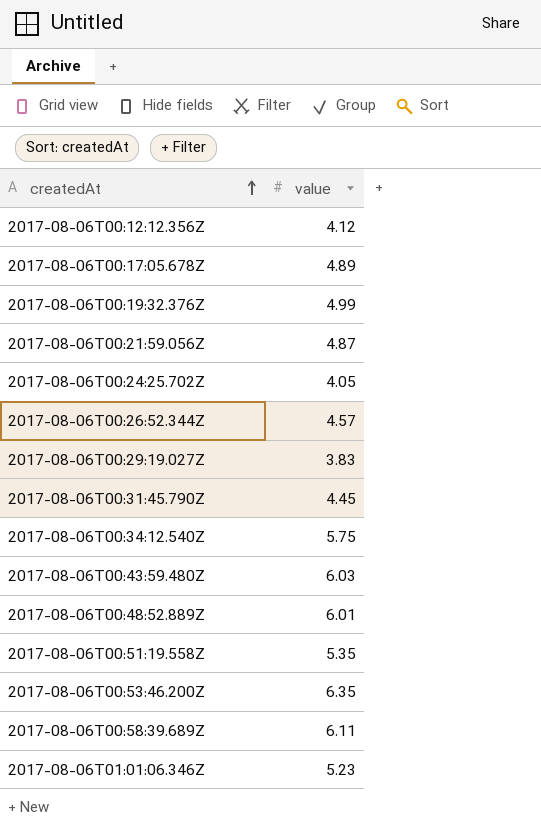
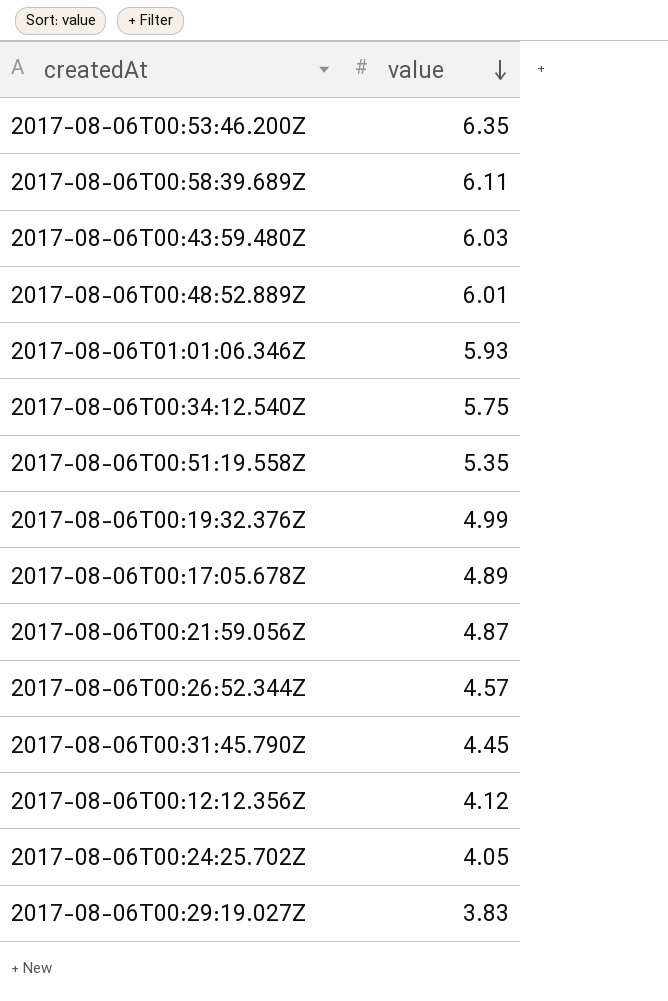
row order: createdAt ascending -> value descending
2017-08-06T01:01:06.346Z | value: 5.23 -> 5.93

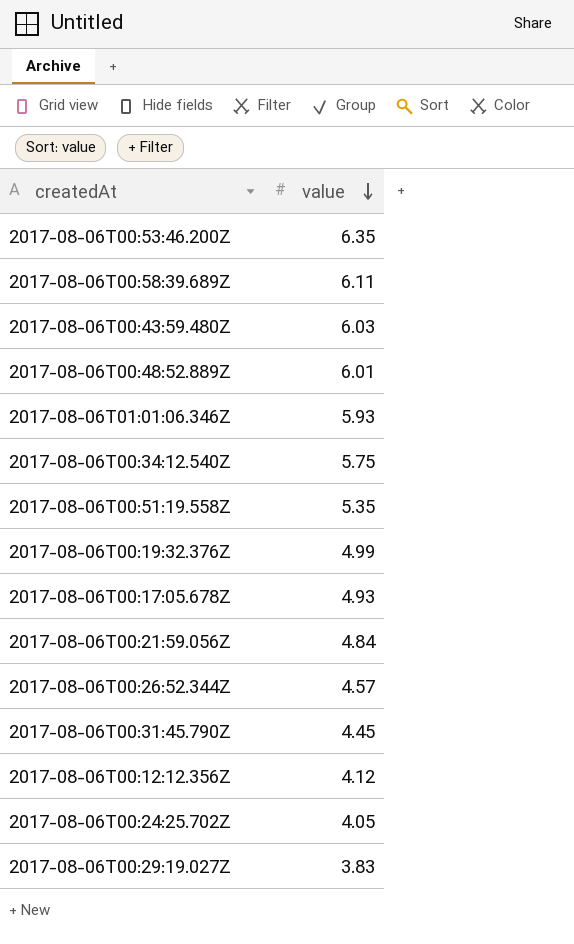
2017-08-06T00:17:05.678Z | value: 4.89 -> 4.93
2017-08-06T00:21:59.056Z | value: 4.87 -> 4.84

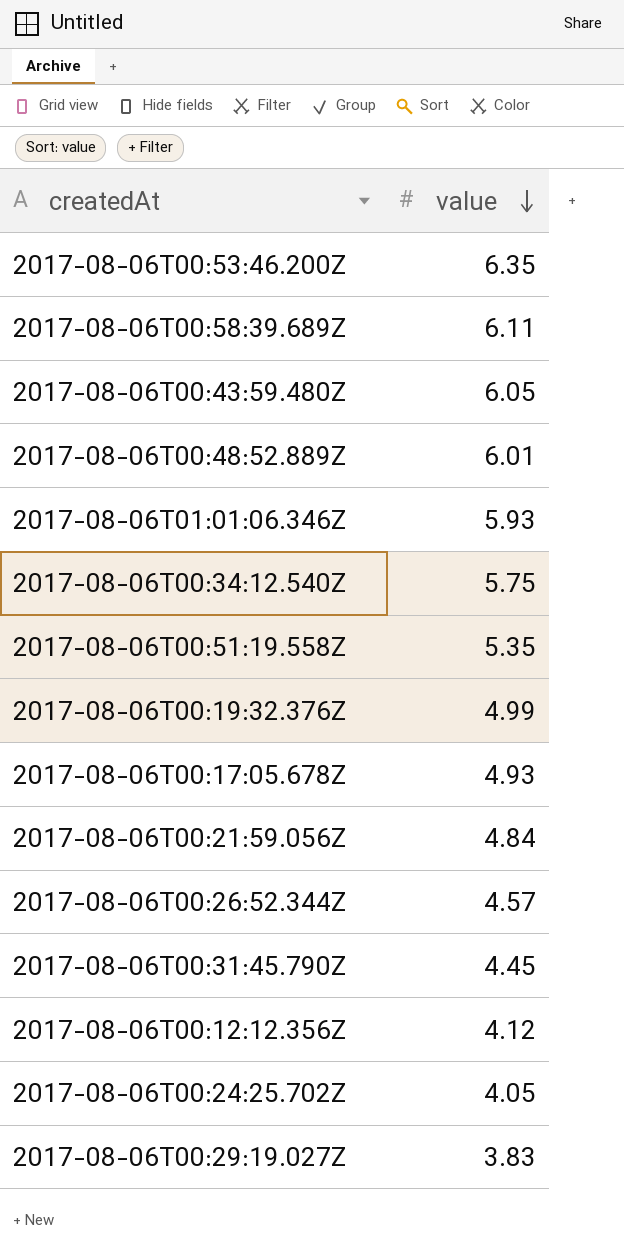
2017-08-06T00:43:59.480Z | value: 6.03 -> 6.05

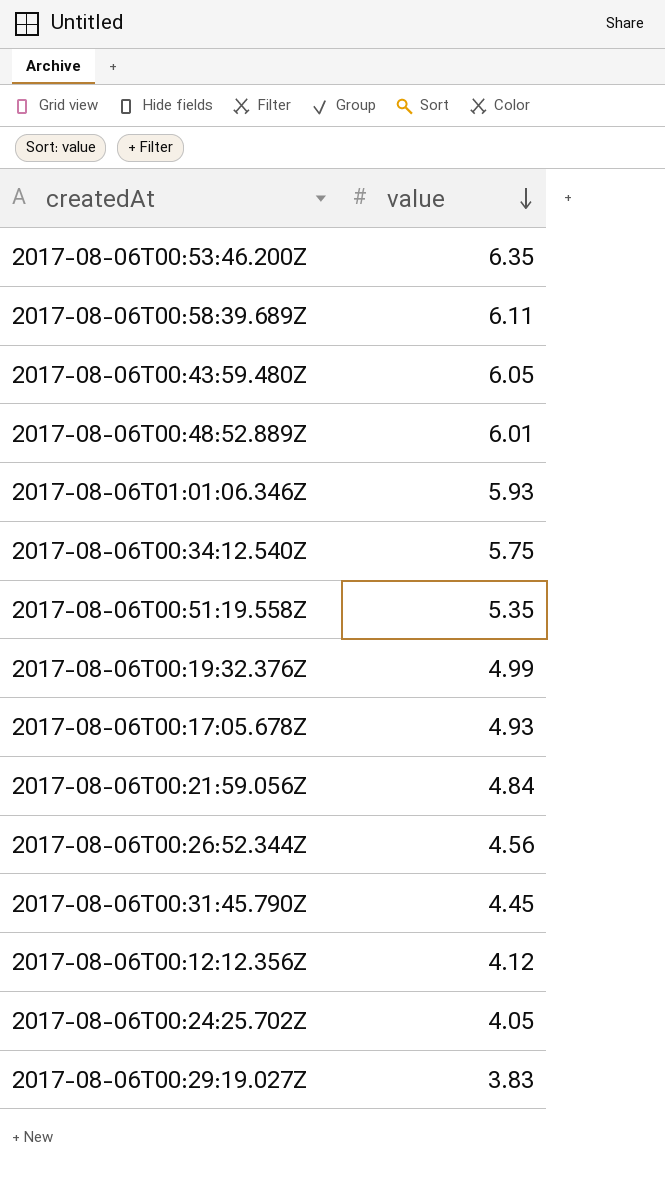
2017-08-06T00:26:52.344Z | value: 4.57 -> 4.56

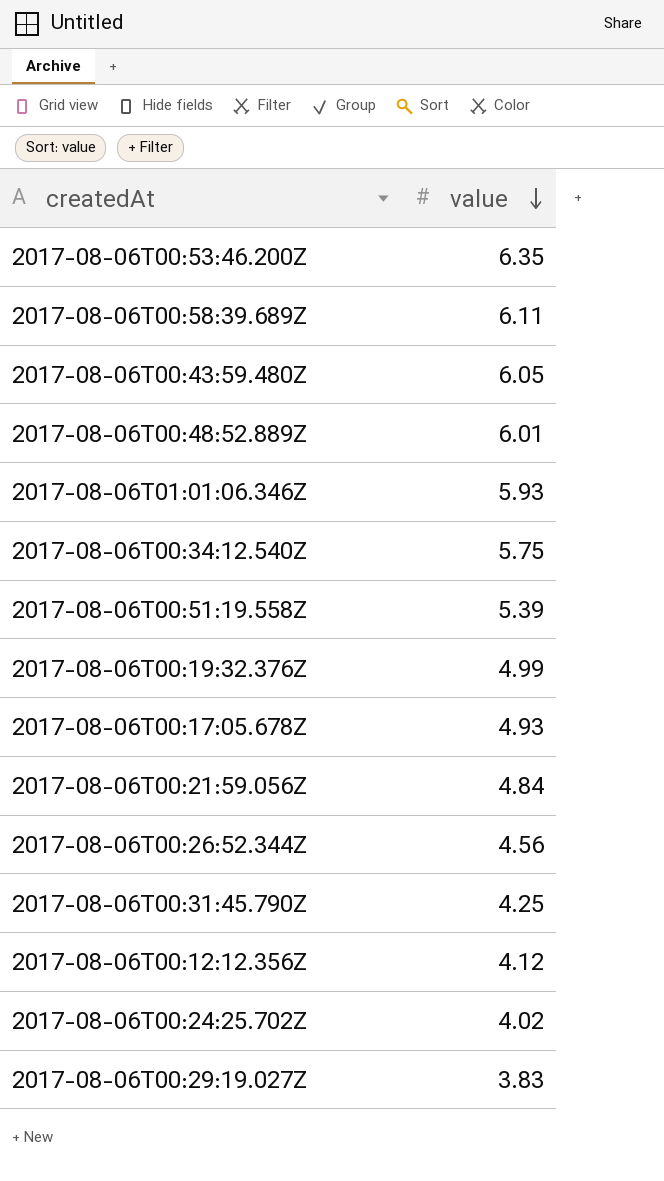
2017-08-06T00:51:19.558Z | value: 5.35 -> 5.39
2017-08-06T00:31:45.790Z | value: 4.45 -> 4.25
2017-08-06T00:24:25.702Z | value: 4.05 -> 4.02

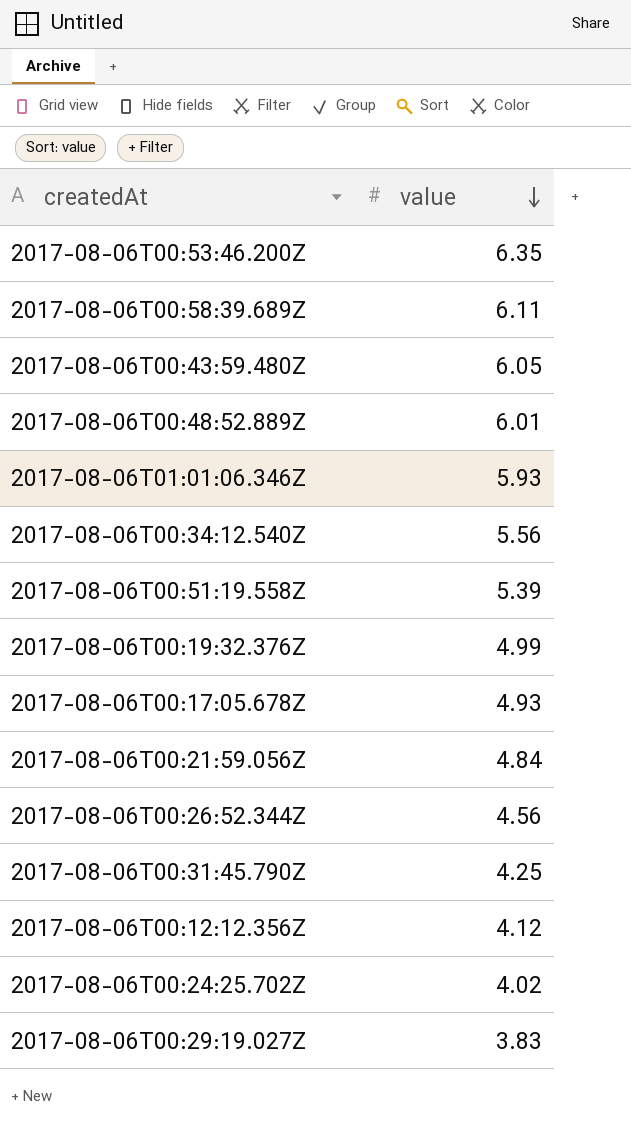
2017-08-06T00:34:12.540Z | value: 5.75 -> 5.56

